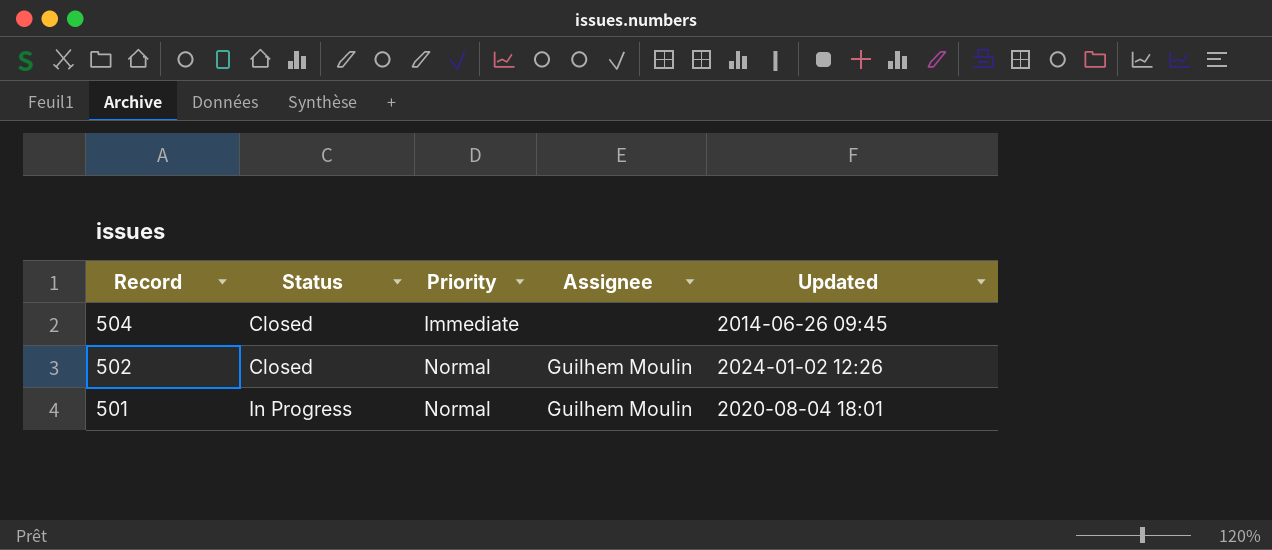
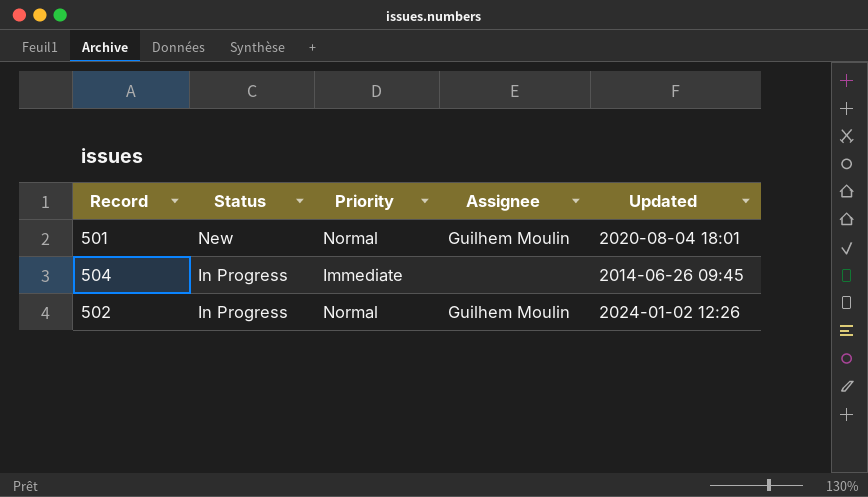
row order: Record descending -> Status descending
501 | Status: In Progress -> New
504 | Status: Closed -> In Progress
502 | Status: Closed -> In Progress

